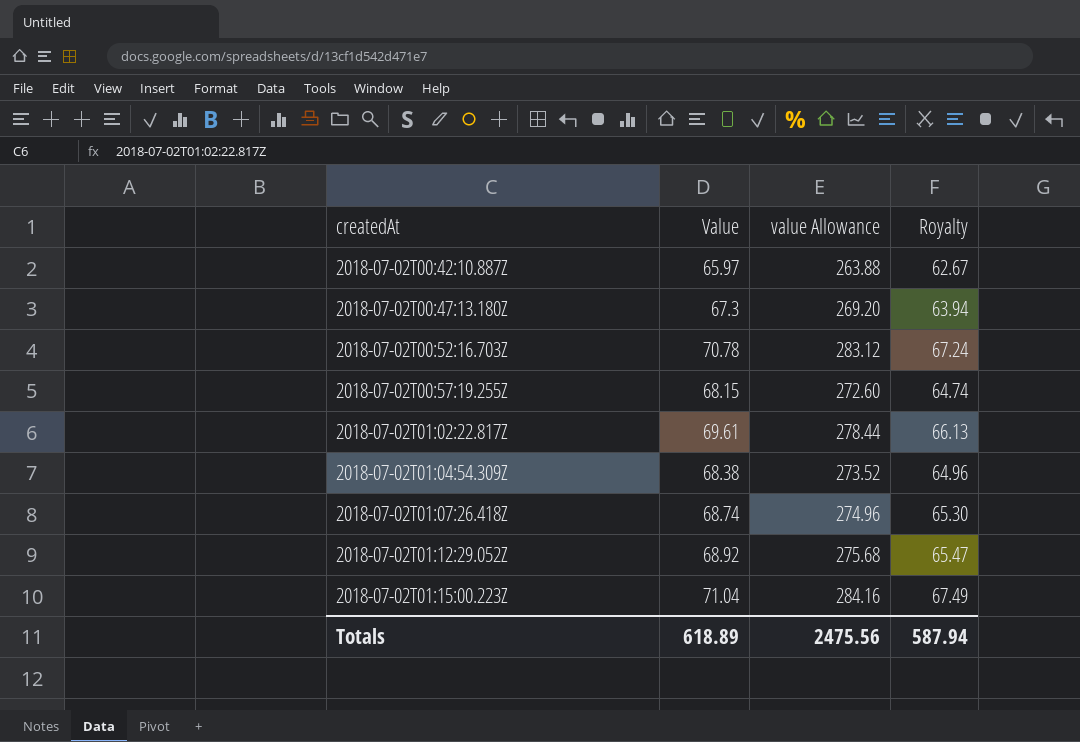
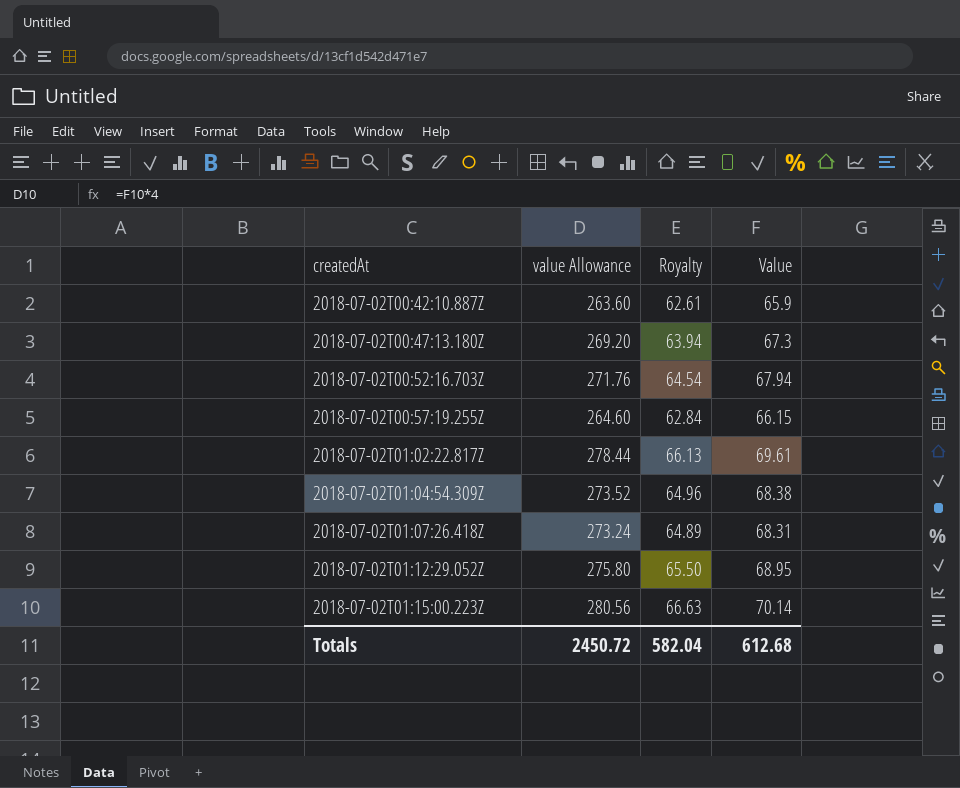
column Value | position: 2 -> 4
2018-07-02T00:42:10.887Z | value Allowance: 263.88 -> 263.60
2018-07-02T00:42:10.887Z | Royalty: 62.67 -> 62.61
2018-07-02T00:42:10.887Z | Value: 65.97 -> 65.9
2018-07-02T00:52:16.703Z | value Allowance: 283.12 -> 271.76
2018-07-02T00:52:16.703Z | Royalty: 67.24 -> 64.54
2018-07-02T00:52:16.703Z | Value: 70.78 -> 67.94
2018-07-02T00:57:19.255Z | value Allowance: 272.60 -> 264.60
2018-07-02T00:57:19.255Z | Royalty: 64.74 -> 62.84
2018-07-02T00:57:19.255Z | Value: 68.15 -> 66.15
2018-07-02T01:07:26.418Z | value Allowance: 274.96 -> 273.24
2018-07-02T01:07:26.418Z | Royalty: 65.30 -> 64.89
2018-07-02T01:07:26.418Z | Value: 68.74 -> 68.31
2018-07-02T01:12:29.052Z | value Allowance: 275.68 -> 275.80
2018-07-02T01:12:29.052Z | Royalty: 65.47 -> 65.50
2018-07-02T01:12:29.052Z | Value: 68.92 -> 68.95
2018-07-02T01:15:00.223Z | value Allowance: 284.16 -> 280.56
2018-07-02T01:15:00.223Z | Royalty: 67.49 -> 66.63
2018-07-02T01:15:00.223Z | Value: 71.04 -> 70.14
Totals | value Allowance: 2475.56 -> 2450.72
Totals | Royalty: 587.94 -> 582.04
Totals | Value: 618.89 -> 612.68

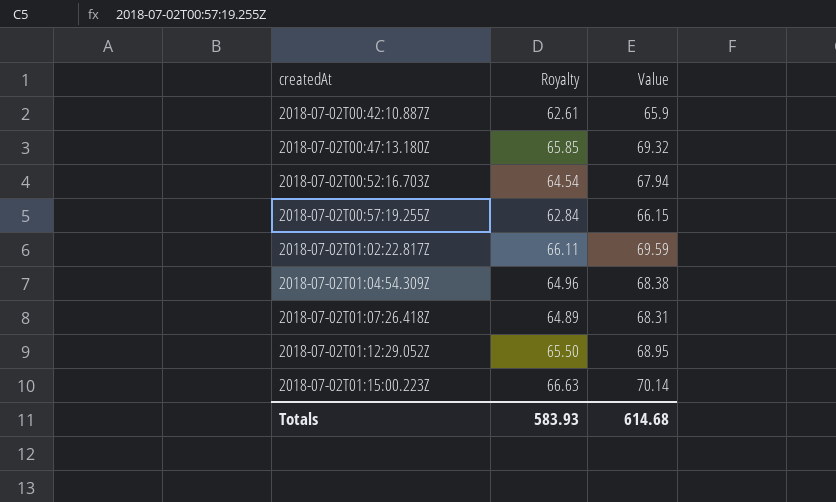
column value Allowance | formula: [Value] * 4 -> none
2018-07-02T00:47:13.180Z | Royalty: 63.94 -> 65.85
2018-07-02T00:47:13.180Z | Value: 67.3 -> 69.32
2018-07-02T01:02:22.817Z | Royalty: 66.13 -> 66.11
2018-07-02T01:02:22.817Z | Value: 69.61 -> 69.59
Totals | Royalty: 582.04 -> 583.93
Totals | Value: 612.68 -> 614.68

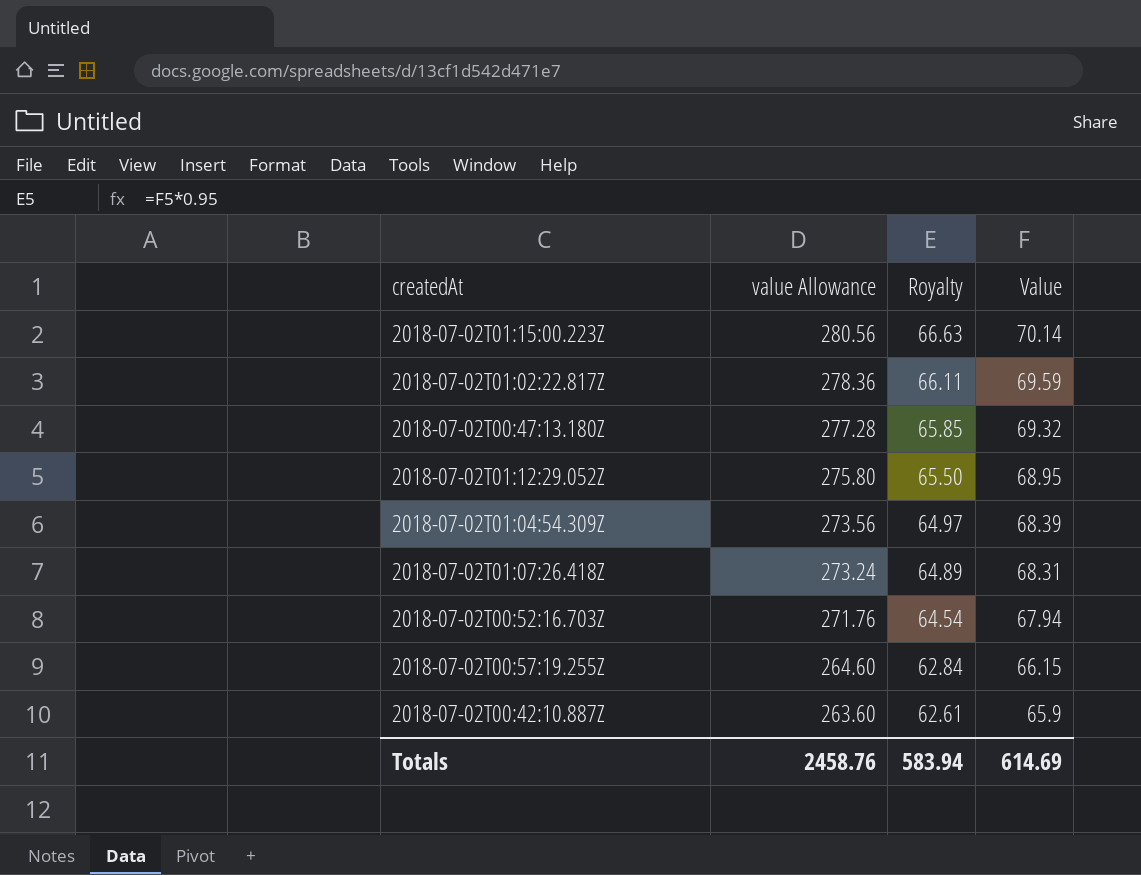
row order: createdAt ascending -> value Allowance descending
column value Allowance | formula: none -> [Value] * 4
2018-07-02T01:04:54.309Z | Royalty: 64.96 -> 64.97
2018-07-02T01:04:54.309Z | Value: 68.38 -> 68.39
Totals | Royalty: 583.93 -> 583.94
Totals | Value: 614.68 -> 614.69

